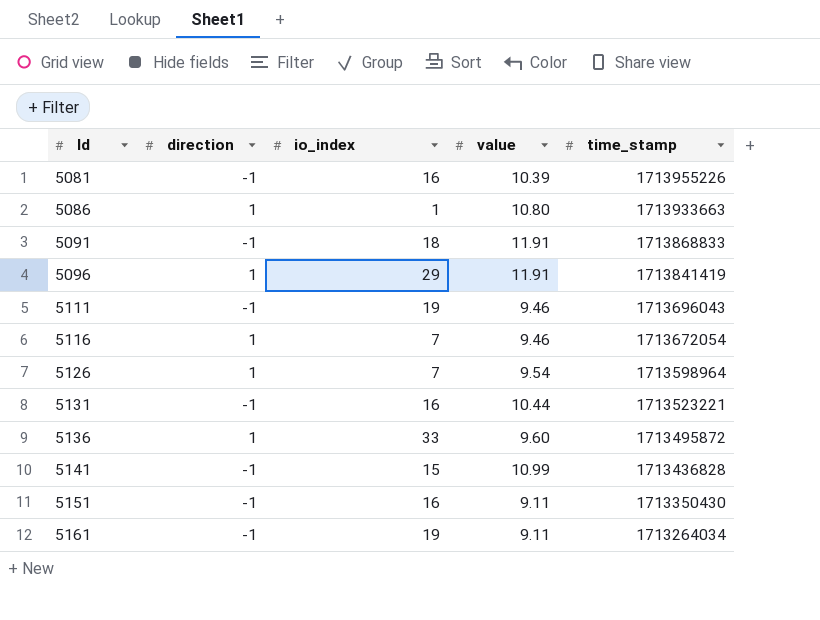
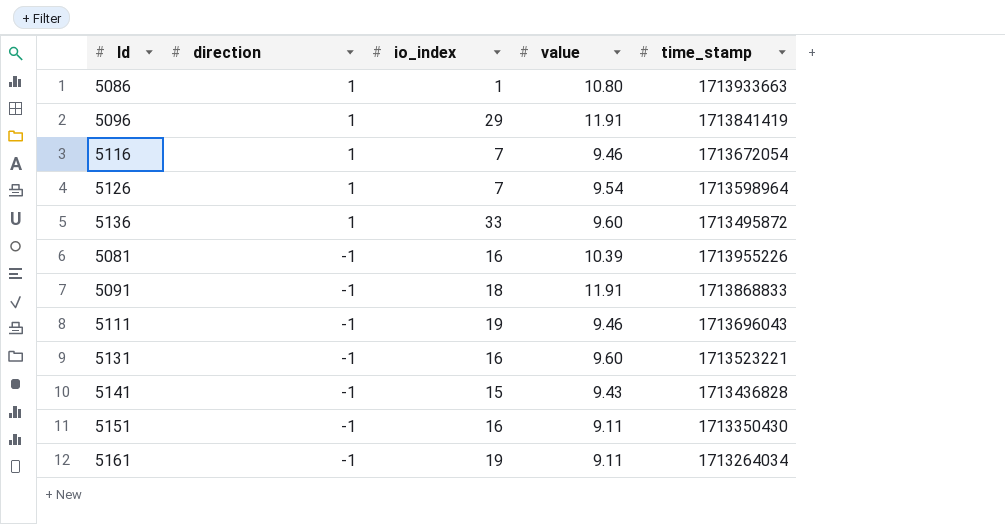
row order: Id ascending -> direction descending
5131 | value: 10.44 -> 9.60
5141 | value: 10.99 -> 9.43

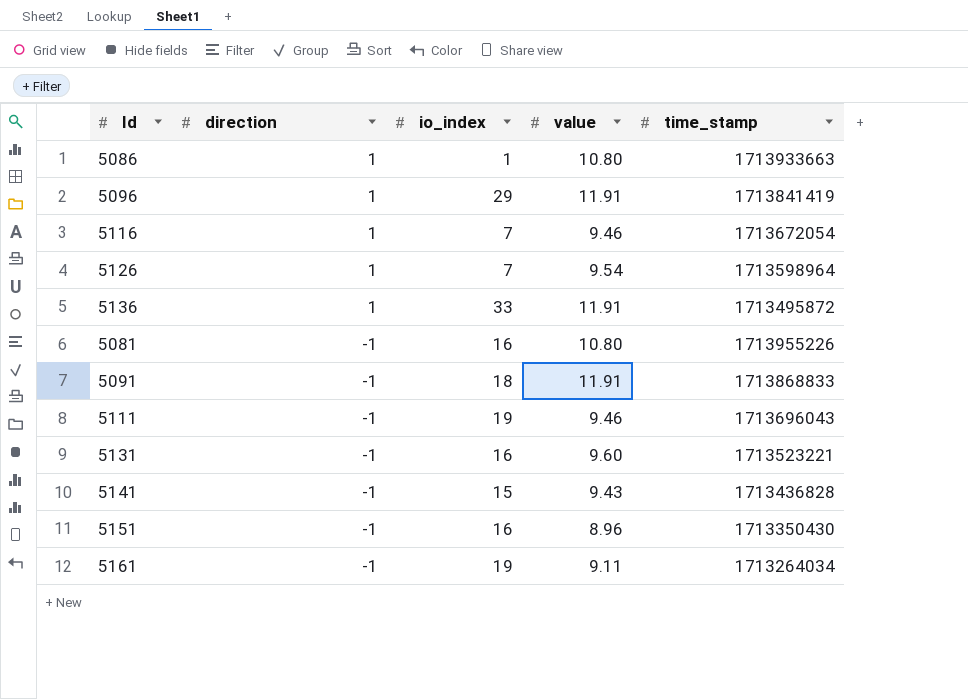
5136 | value: 9.60 -> 11.91
5081 | value: 10.39 -> 10.80
5151 | value: 9.11 -> 8.96

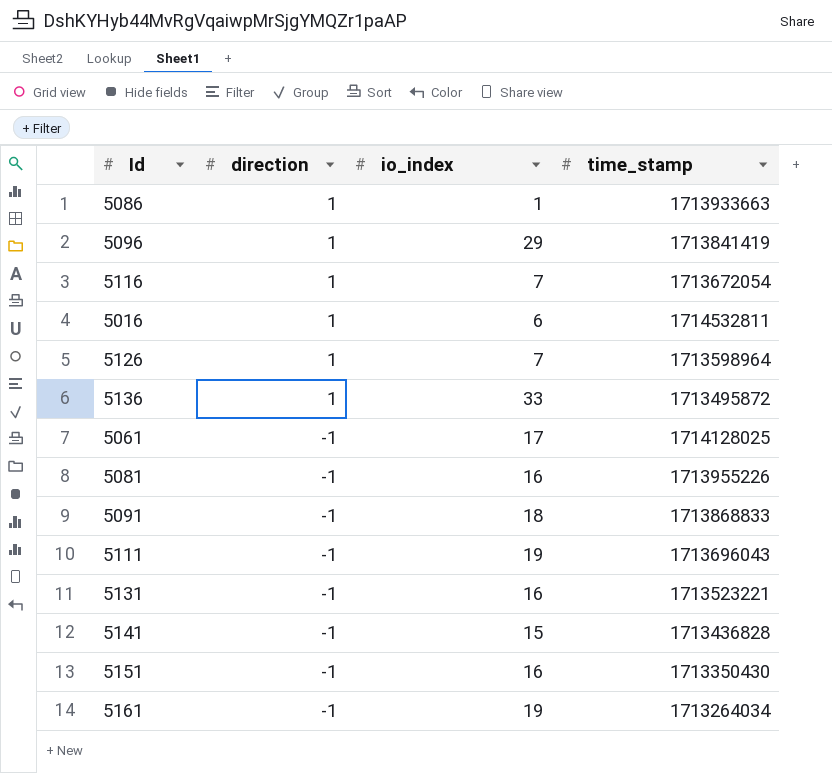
column value | position: 4 -> none
row 5016: none -> 1 | 6 | 1714532811
row 5061: none -> -1 | 17 | 1714128025

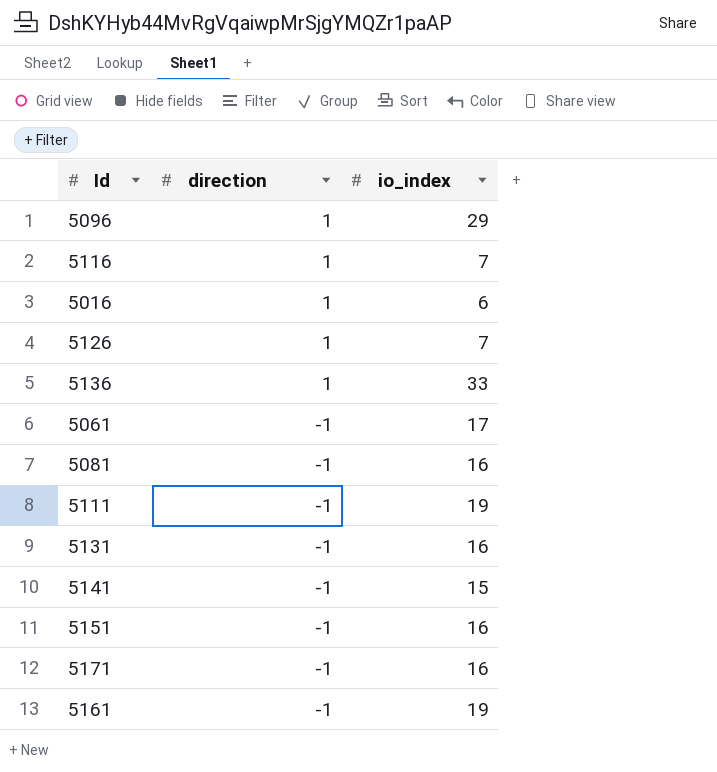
column time_stamp | position: 4 -> none
row 5086: 1 | 1 | 1713933663 -> none
row 5091: -1 | 18 | 1713868833 -> none
row 5171: none -> -1 | 16

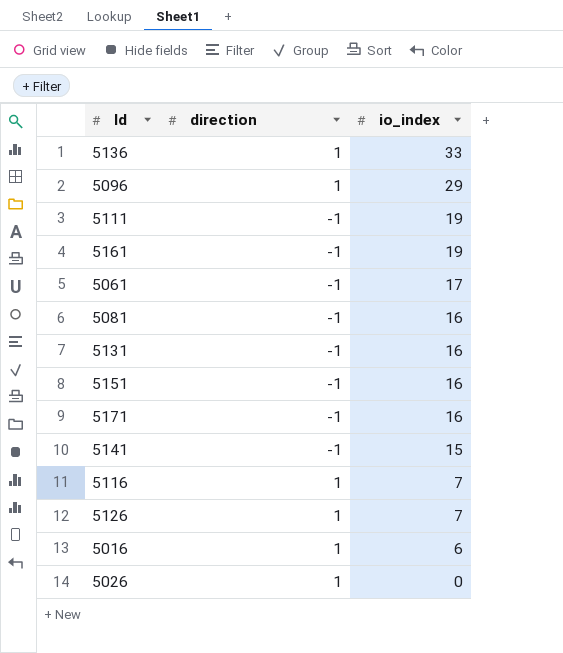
row order: direction descending -> io_index descending
row 5026: none -> 1 | 0

